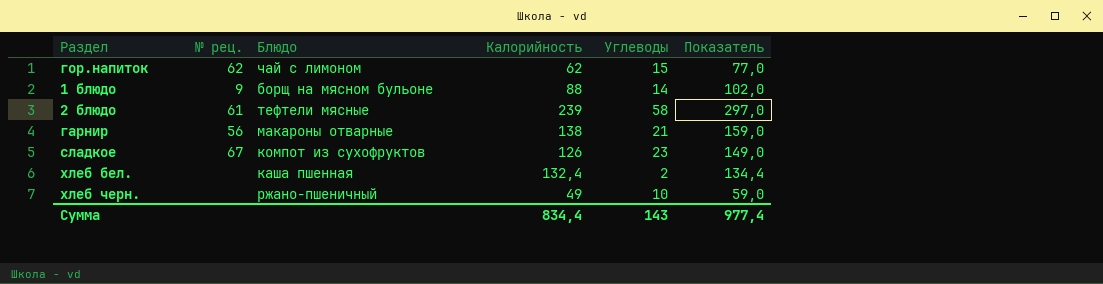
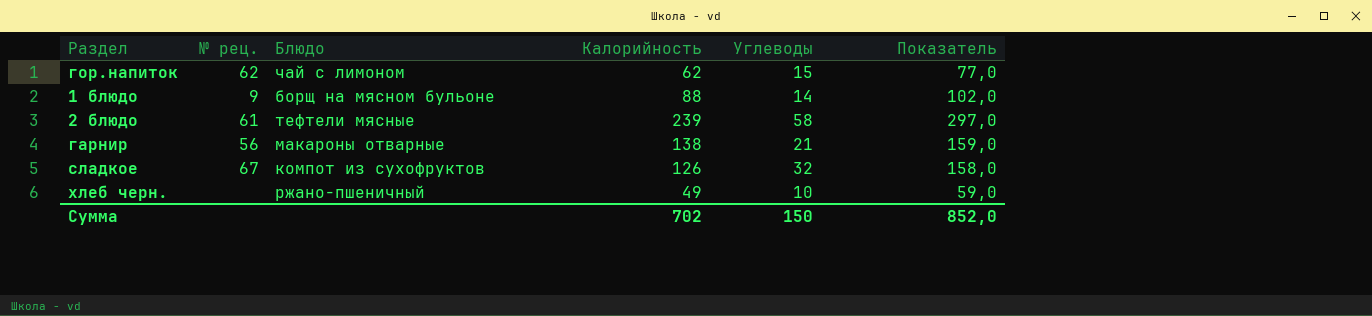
row хлеб бел.: none | каша пшенная | 132,4 | 2 | 134,4 -> none
сладкое | Углеводы: 23 -> 32
сладкое | Показатель: 149,0 -> 158,0
Сумма | Калорийность: 834,4 -> 702
Сумма | Углеводы: 143 -> 150
Сумма | Показатель: 977,4 -> 852,0

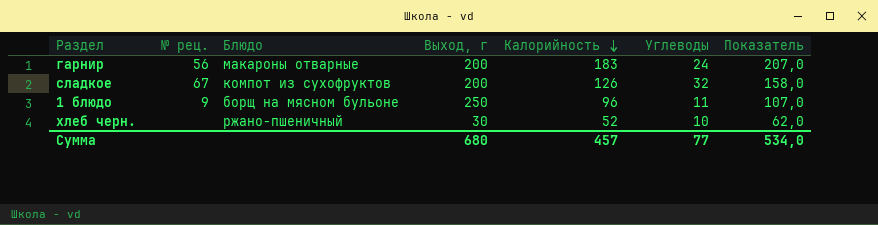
row order: none -> Калорийность descending
column Выход, г | position: none -> 4
row гор.напиток: 62 | чай с лимоном | 62 | 15 | 77,0 -> none
row 2 блюдо: 61 | тефтели мясные | 239 | 58 | 297,0 -> none
гарнир | Калорийность: 138 -> 183
гарнир | Углеводы: 21 -> 24
гарнир | Показатель: 159,0 -> 207,0
1 блюдо | Калорийность: 88 -> 96
1 блюдо | Углеводы: 14 -> 11
1 блюдо | Показатель: 102,0 -> 107,0
хлеб черн. | Калорийность: 49 -> 52
хлеб черн. | Показатель: 59,0 -> 62,0
Сумма | Калорийность: 702 -> 457
Сумма | Углеводы: 150 -> 77
Сумма | Показатель: 852,0 -> 534,0

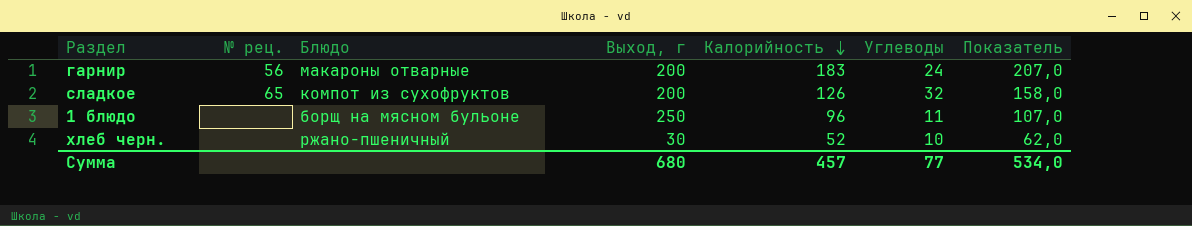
сладкое | № рец.: 67 -> 65
1 блюдо | № рец.: 9 -> none

